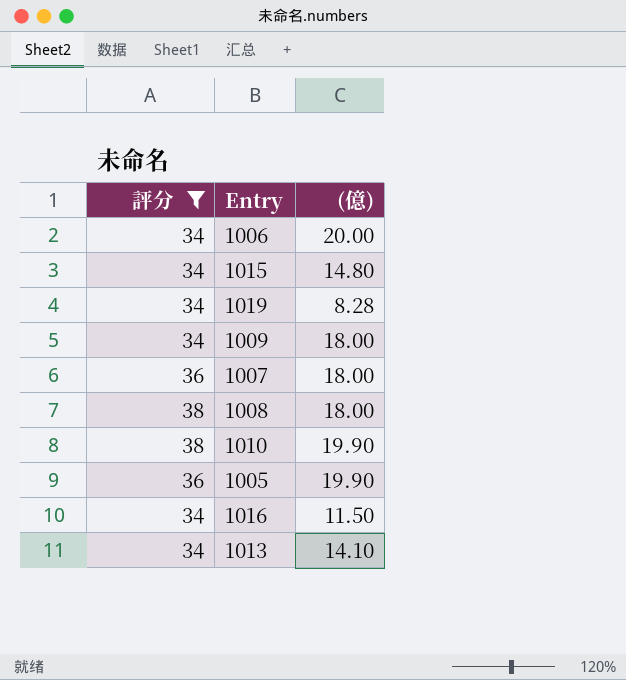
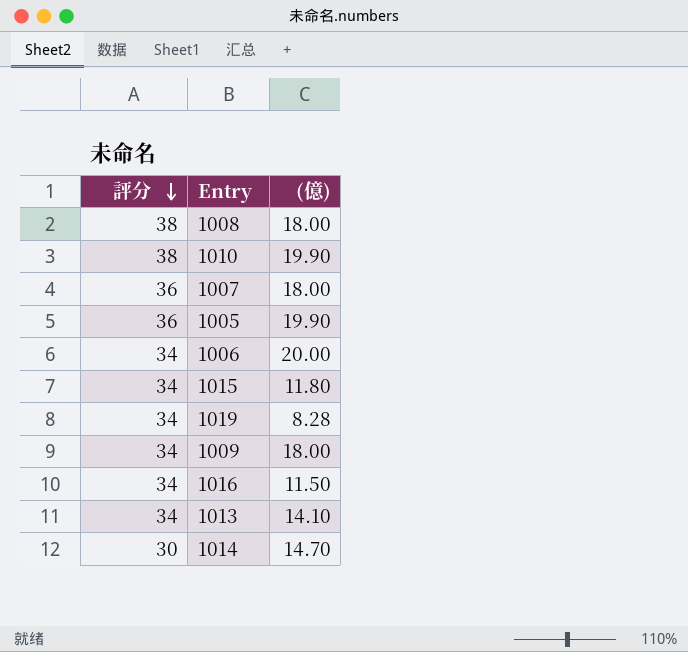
filter: 評分 != 30 -> none
row order: none -> 評分 descending
1015 | (億): 14.80 -> 11.80

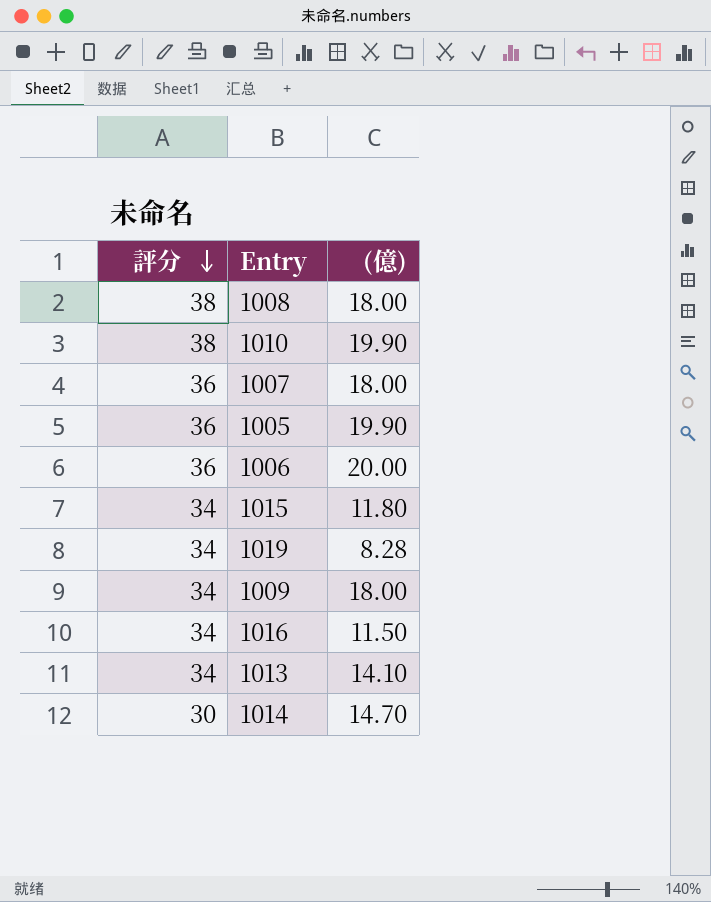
1006 | 評分: 34 -> 36

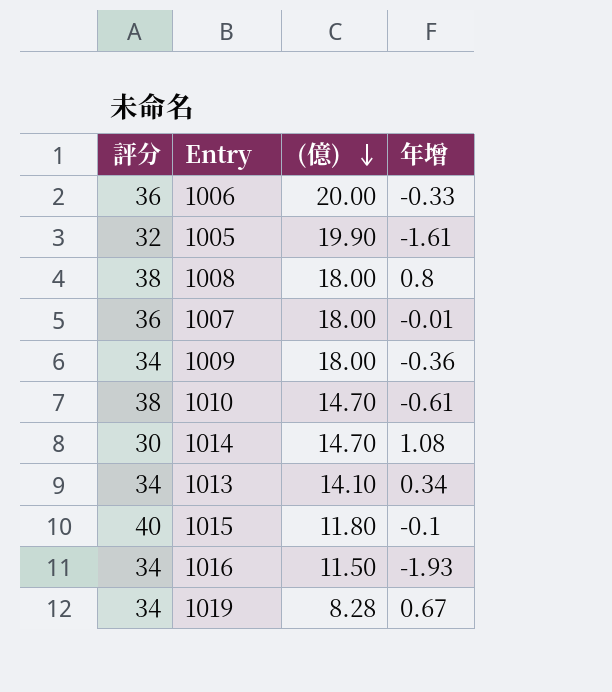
row order: 評分 descending -> (億) descending
column 年增 | position: none -> 4
1005 | 評分: 36 -> 32
1010 | (億): 19.90 -> 14.70
1015 | 評分: 34 -> 40

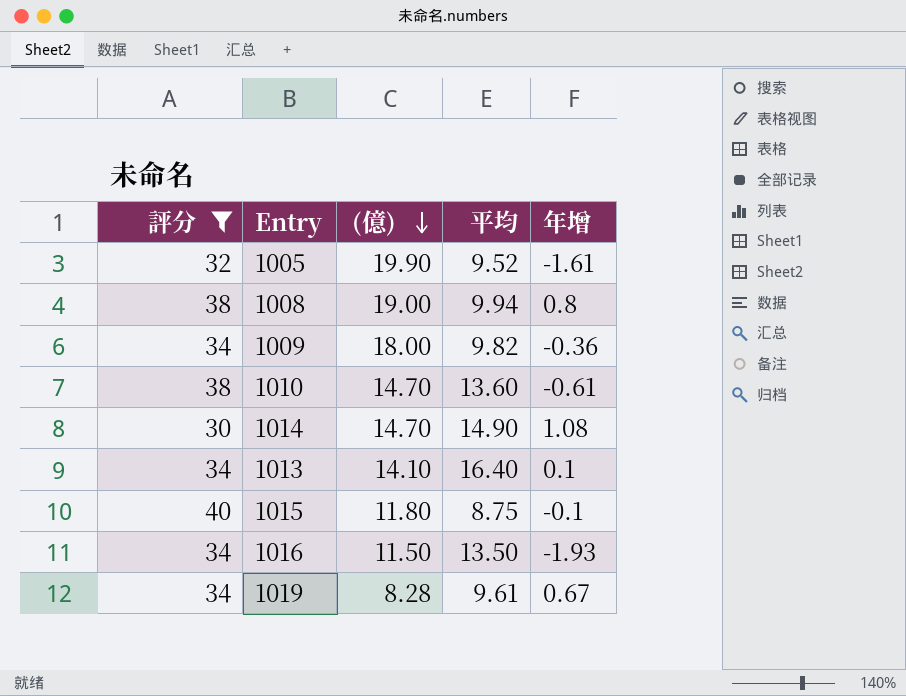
filter: none -> 評分 != 36
column 平均 | position: none -> 4
1008 | (億): 18.00 -> 19.00
1013 | 年增: 0.34 -> 0.1

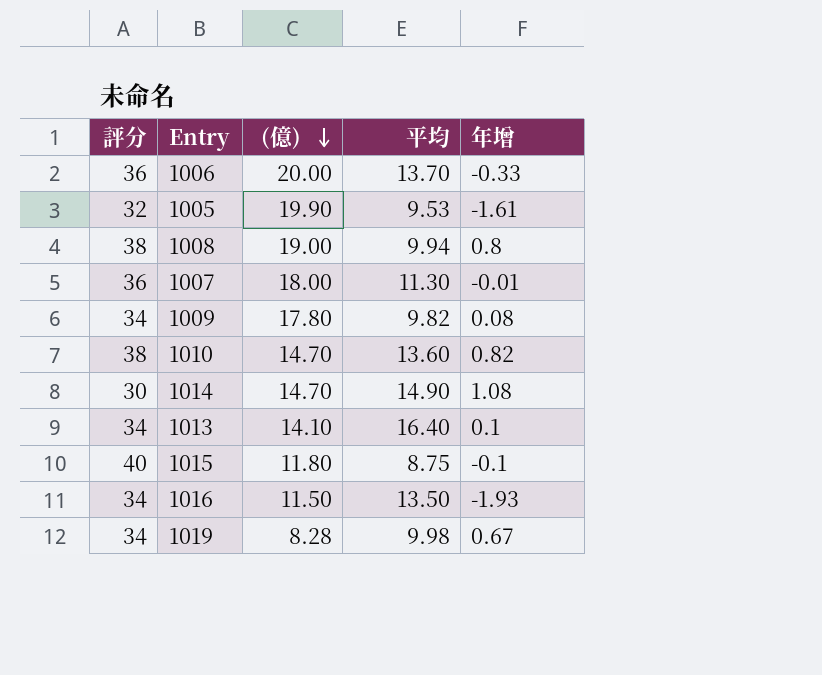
filter: 評分 != 36 -> none
1005 | 平均: 9.52 -> 9.53
1009 | (億): 18.00 -> 17.80
1009 | 年增: -0.36 -> 0.08
1010 | 年增: -0.61 -> 0.82
1019 | 平均: 9.61 -> 9.98

